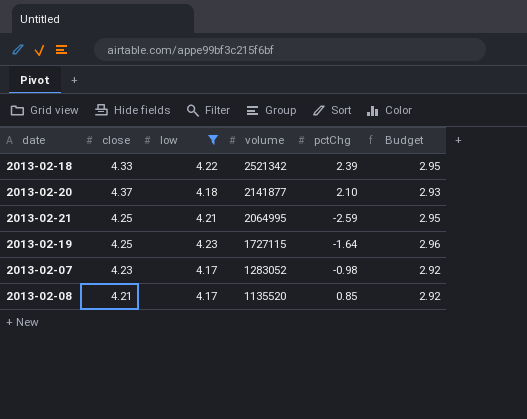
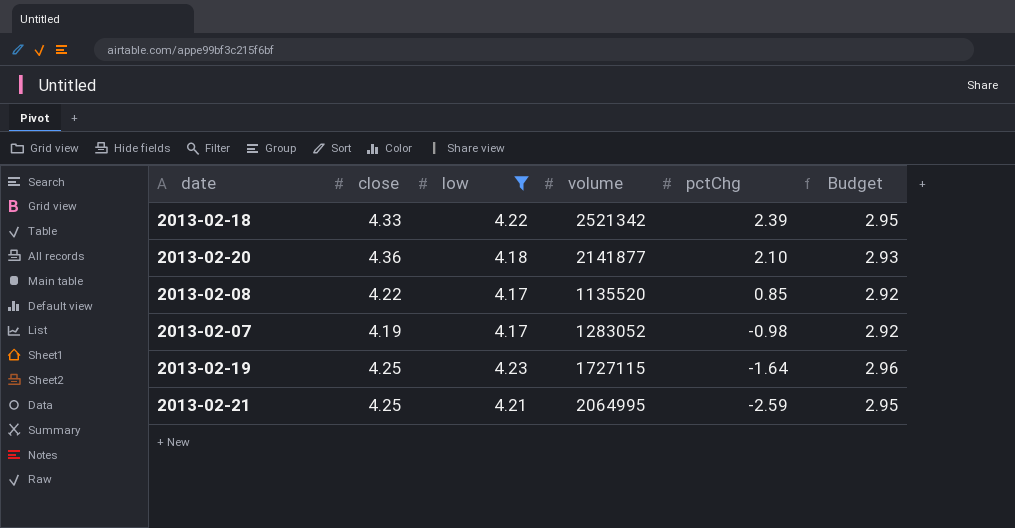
row order: volume descending -> pctChg descending
2013-02-20 | close: 4.37 -> 4.36
2013-02-08 | close: 4.21 -> 4.22
2013-02-07 | close: 4.23 -> 4.19

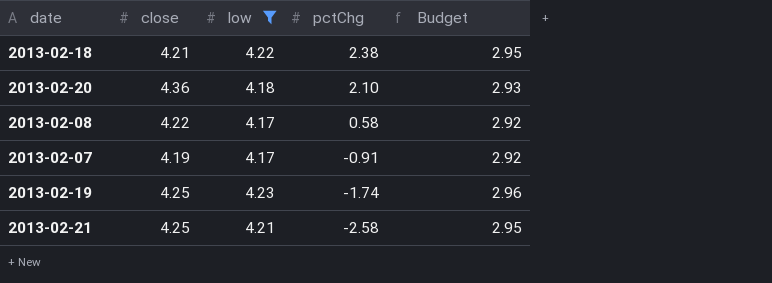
column volume | position: 4 -> none
2013-02-18 | close: 4.33 -> 4.21
2013-02-18 | pctChg: 2.39 -> 2.38
2013-02-08 | pctChg: 0.85 -> 0.58
2013-02-07 | pctChg: -0.98 -> -0.91
2013-02-19 | pctChg: -1.64 -> -1.74
2013-02-21 | pctChg: -2.59 -> -2.58

